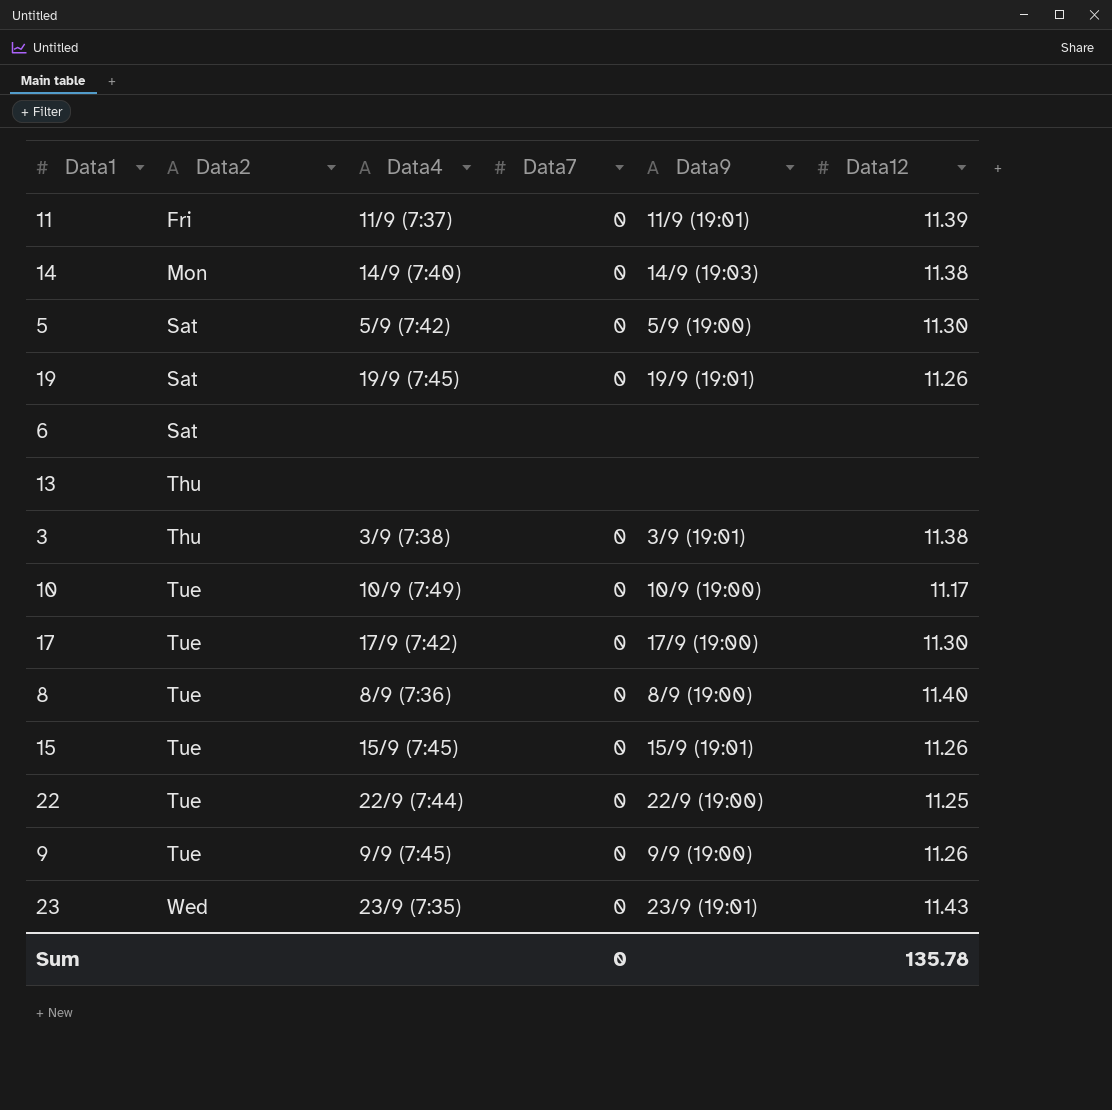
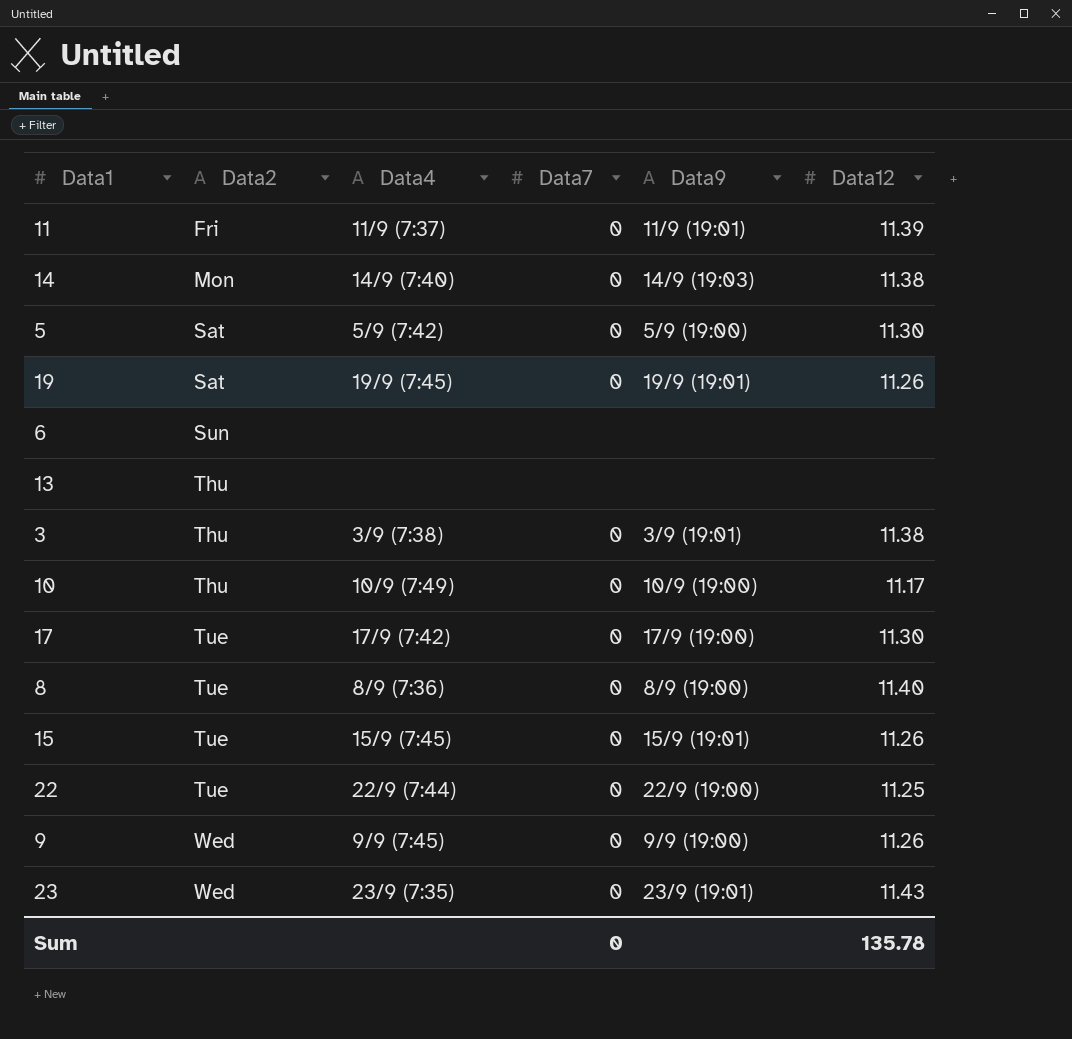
6 | Data2: Sat -> Sun
10 | Data2: Tue -> Thu
9 | Data2: Tue -> Wed

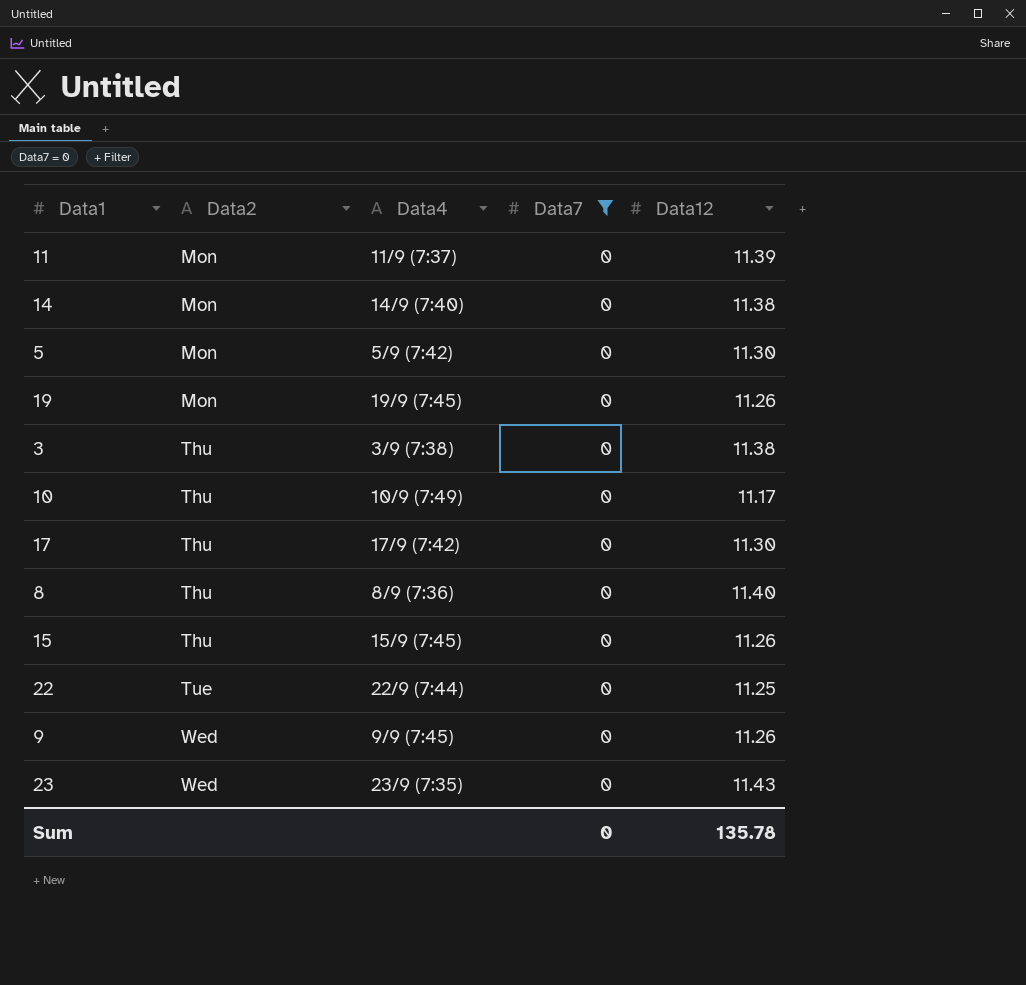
filter: none -> Data7 = 0
column Data9 | position: 5 -> none
11 | Data2: Fri -> Mon
5 | Data2: Sat -> Mon
19 | Data2: Sat -> Mon
17 | Data2: Tue -> Thu
8 | Data2: Tue -> Thu
15 | Data2: Tue -> Thu

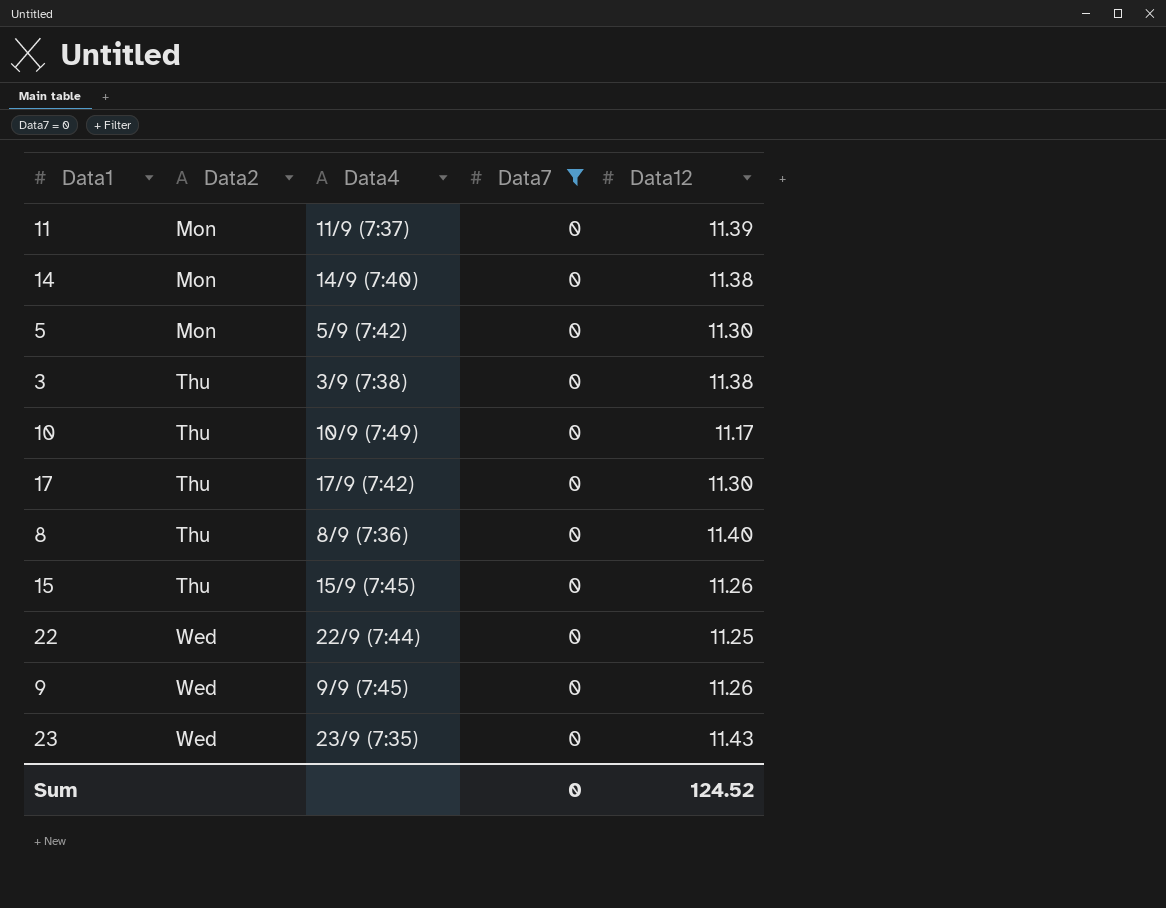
row 19: Mon | 19/9 (7:45) | 0 | 11.26 -> none
22 | Data2: Tue -> Wed
Sum | Data12: 135.78 -> 124.52

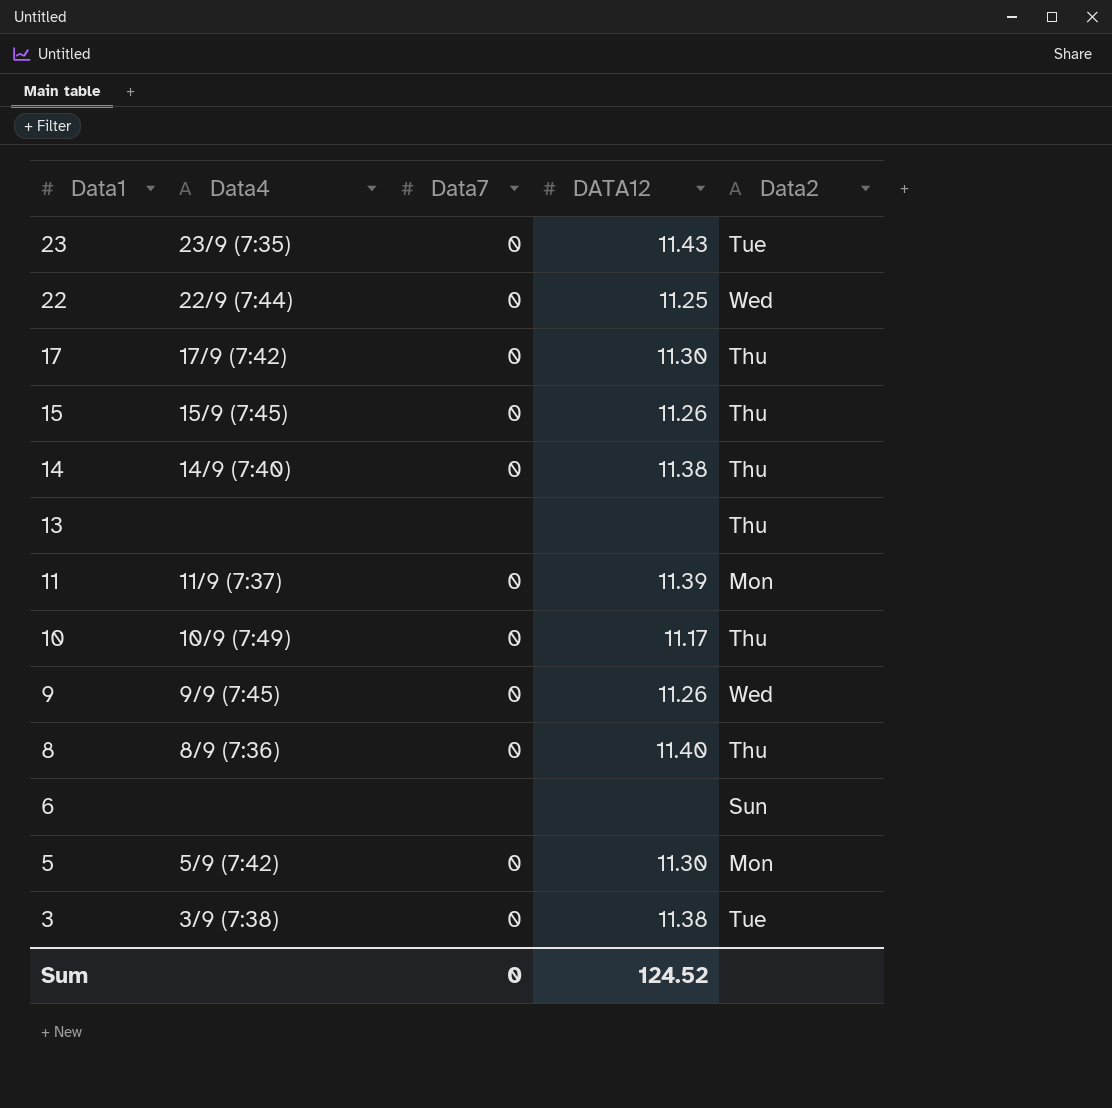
filter: Data7 = 0 -> none
row order: Data2 ascending -> Data1 descending
column name: Data12 -> DATA12
column Data2 | position: 2 -> 5
23 | Data2: Wed -> Tue
14 | Data2: Mon -> Thu
3 | Data2: Thu -> Tue

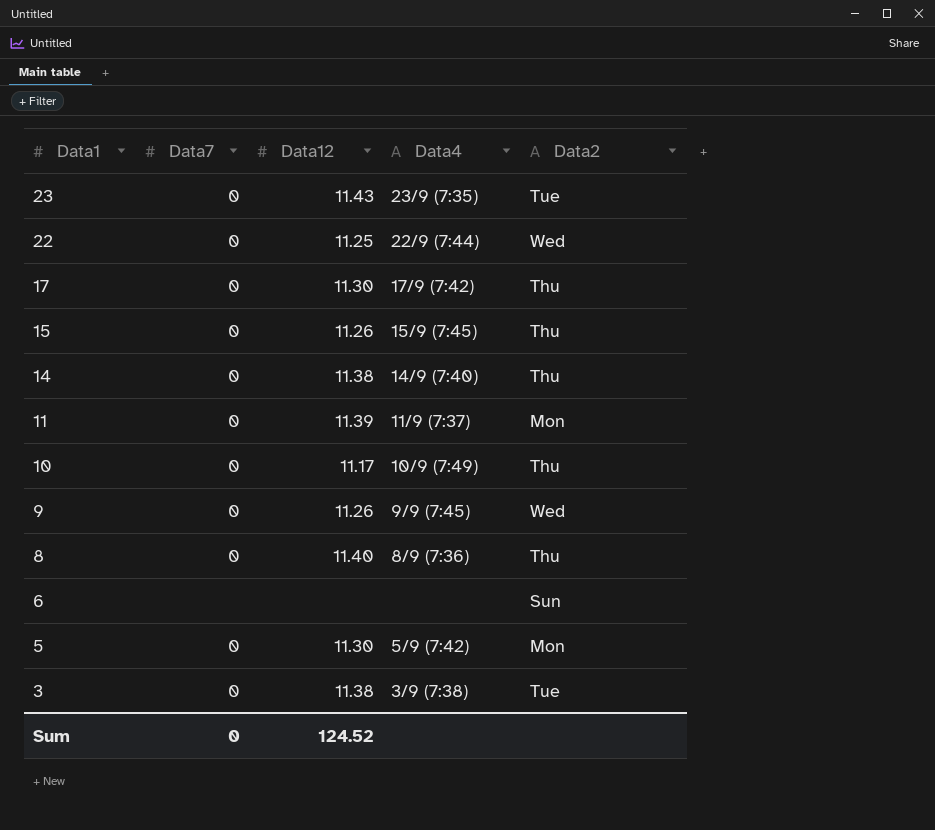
column name: DATA12 -> Data12
column Data4 | position: 2 -> 4
row 13: none | none | none | Thu -> none

